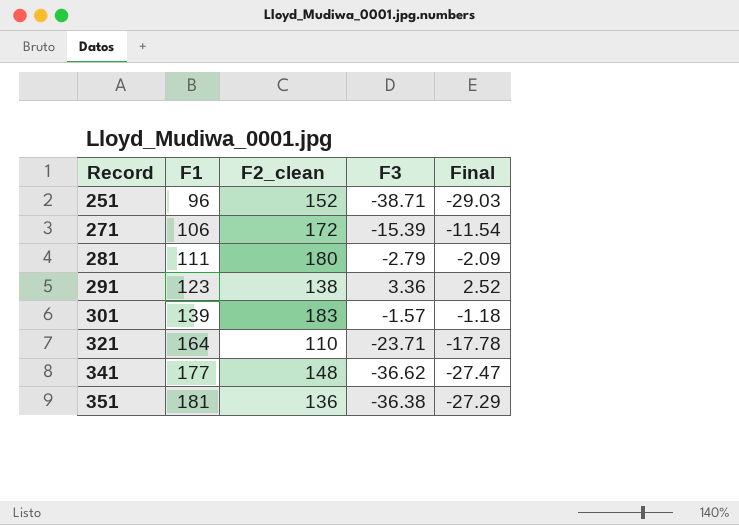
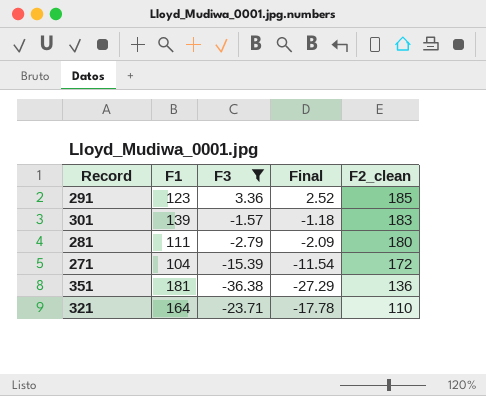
filter: none -> F3 >= -36.38
row order: Record ascending -> F2_clean descending
column F2_clean | position: 3 -> 5
291 | F2_clean: 138 -> 185
271 | F1: 106 -> 104

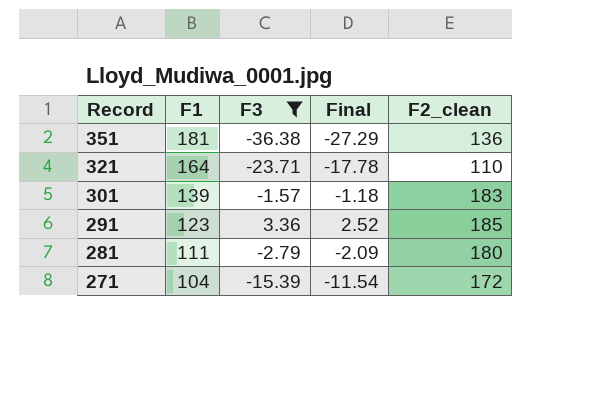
row order: F2_clean descending -> Record descending

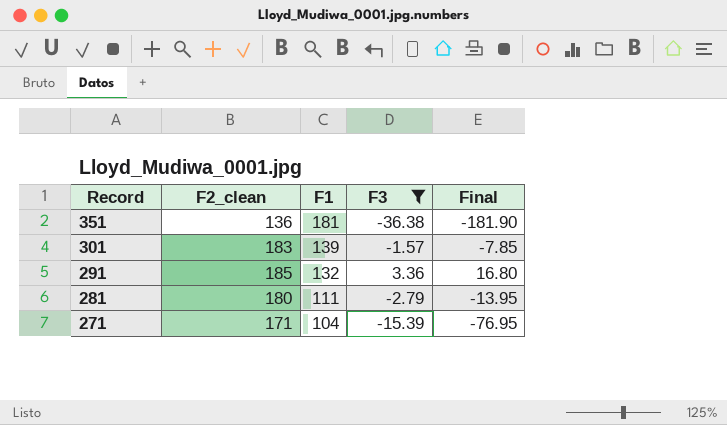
column F2_clean | position: 5 -> 2
column Final | formula: [F3] * 0.75 -> [F3] * 5
row 321: 164 | -23.71 | -17.78 | 110 -> none
291 | F1: 123 -> 132
271 | F2_clean: 172 -> 171

